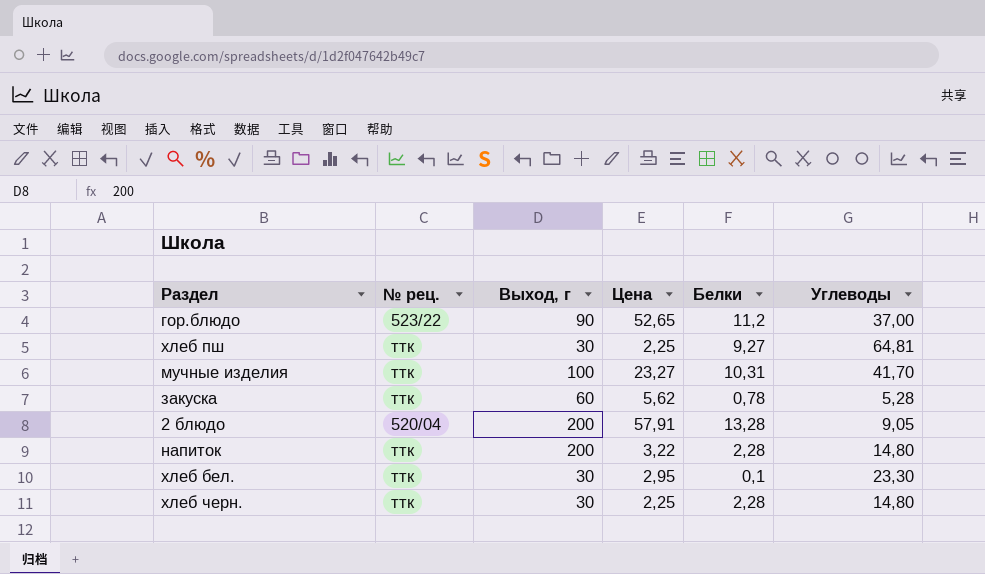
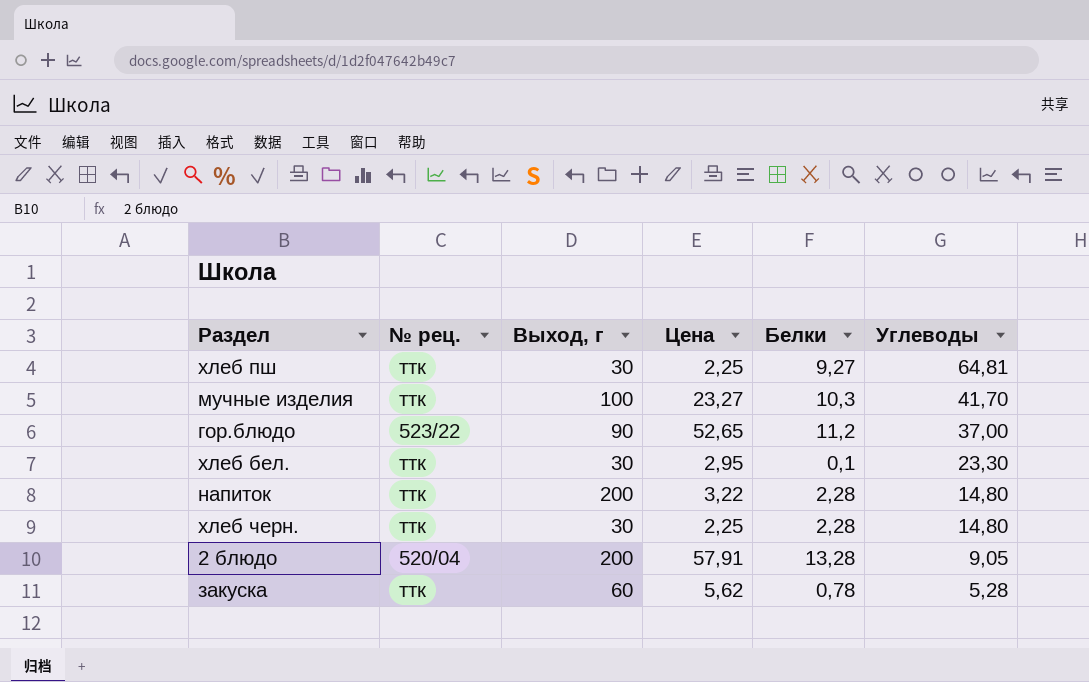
row order: none -> Углеводы descending
мучные изделия | Белки: 10,31 -> 10,3

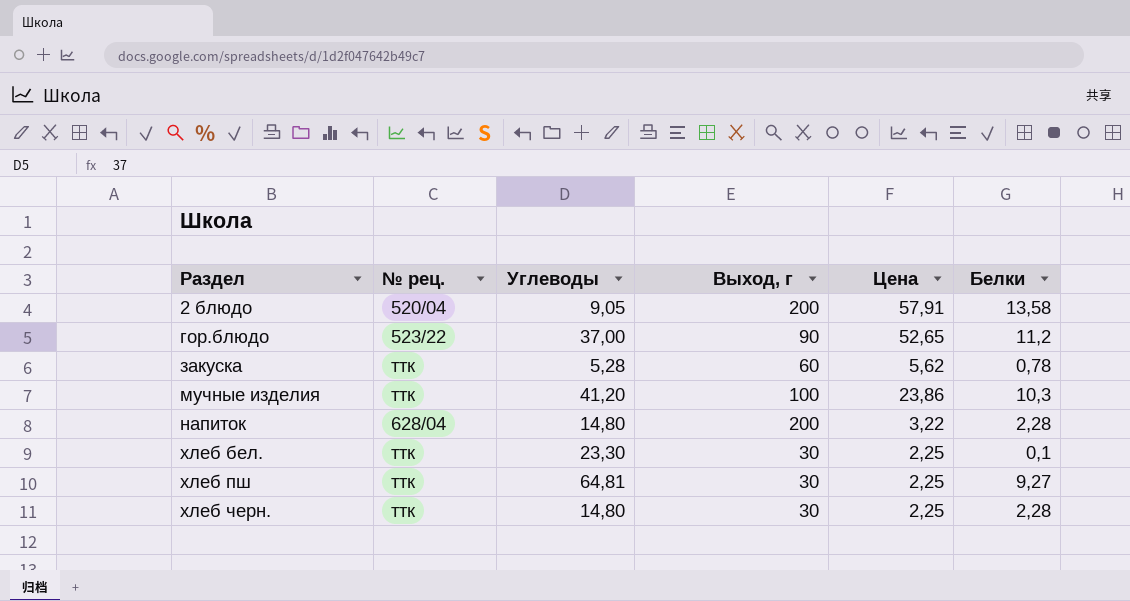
row order: Углеводы descending -> Раздел ascending
column Углеводы | position: 6 -> 3
2 блюдо | Белки: 13,28 -> 13,58
мучные изделия | Углеводы: 41,70 -> 41,20
мучные изделия | Цена: 23,27 -> 23,86
напиток | № рец.: ттк -> 628/04
хлеб бел. | Цена: 2,95 -> 2,25

